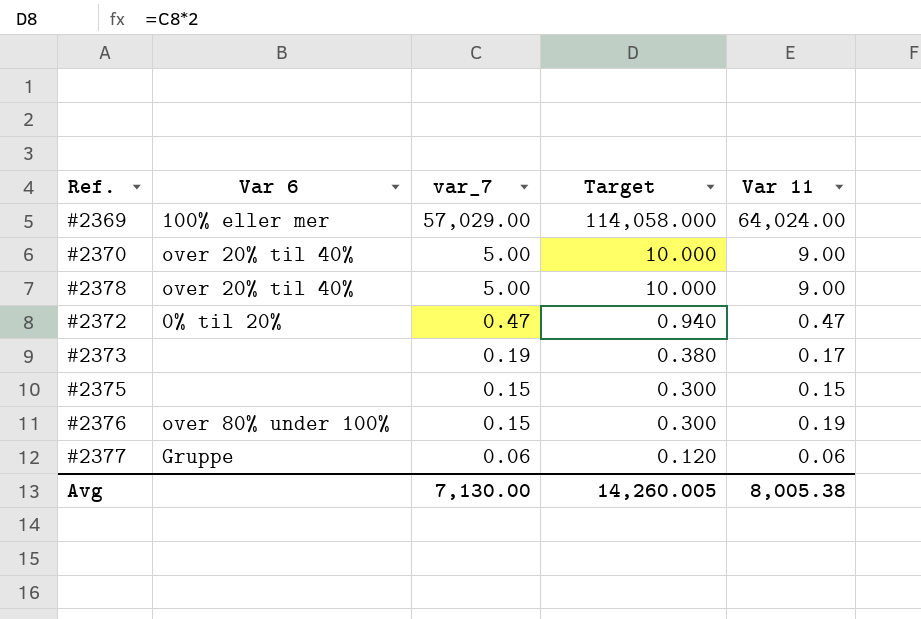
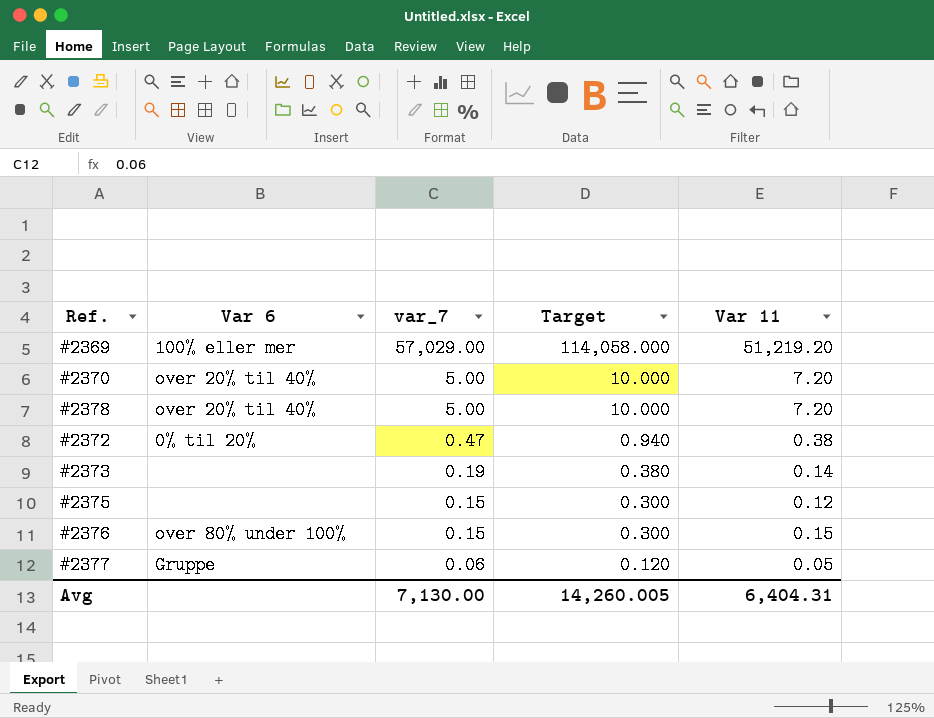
#2369 | Var 11: 64,024.00 -> 51,219.20
#2370 | Var 11: 9.00 -> 7.20
#2378 | Var 11: 9.00 -> 7.20
#2372 | Var 11: 0.47 -> 0.38
#2373 | Var 11: 0.17 -> 0.14
#2375 | Var 11: 0.15 -> 0.12
#2376 | Var 11: 0.19 -> 0.15
#2377 | Var 11: 0.06 -> 0.05
Avg | Var 11: 8,005.38 -> 6,404.31

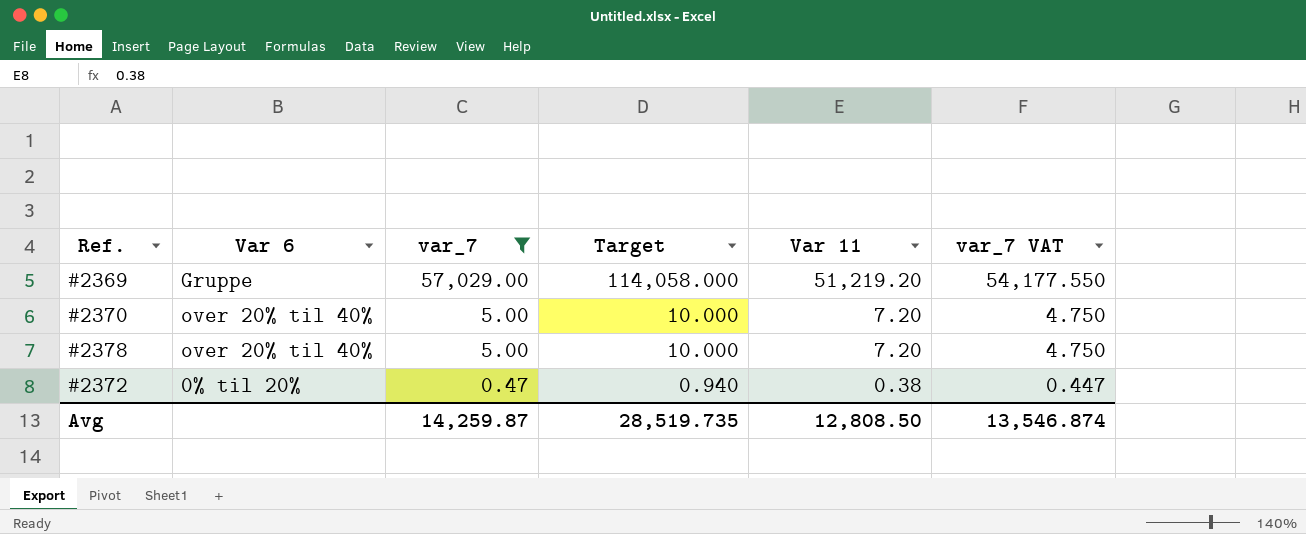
filter: none -> var_7 >= 0.47
column var_7 VAT | formula: none -> [var_7] * 0.95
#2369 | Var 6: 100% eller mer -> Gruppe
Avg | var_7: 7,130.00 -> 14,259.87
Avg | Target: 14,260.005 -> 28,519.735
Avg | Var 11: 6,404.31 -> 12,808.50

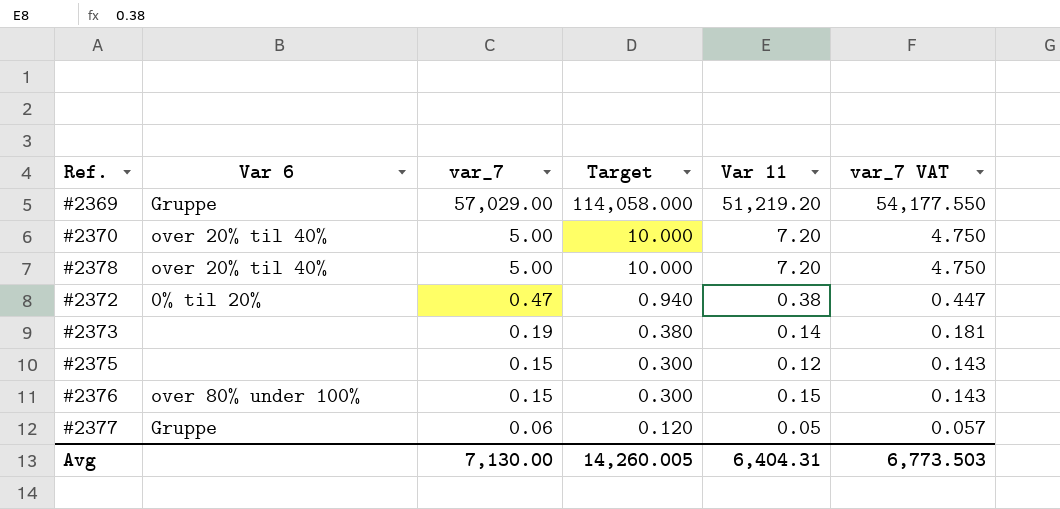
filter: var_7 >= 0.47 -> none
Avg | var_7: 14,259.87 -> 7,130.00
Avg | Target: 28,519.735 -> 14,260.005
Avg | Var 11: 12,808.50 -> 6,404.31
Avg | var_7 VAT: 13,546.874 -> 6,773.503

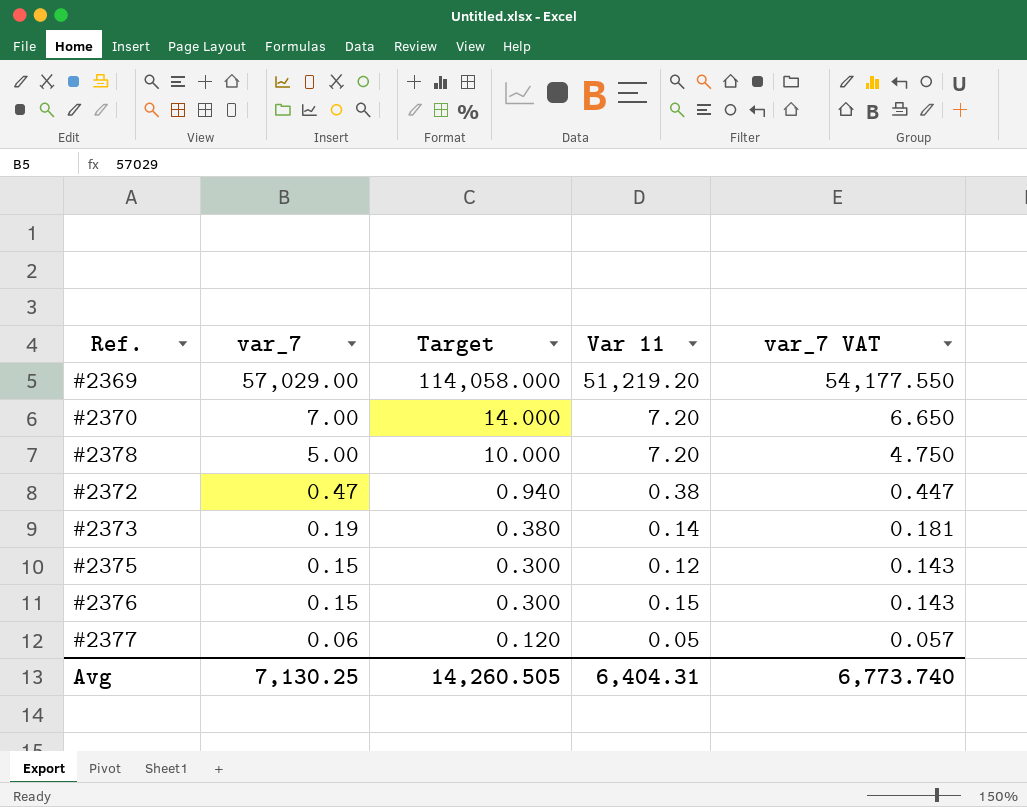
column Var 6 | position: 2 -> none
#2370 | var_7: 5.00 -> 7.00
#2370 | Target: 10.000 -> 14.000
#2370 | var_7 VAT: 4.750 -> 6.650
Avg | var_7: 7,130.00 -> 7,130.25
Avg | Target: 14,260.005 -> 14,260.505
Avg | var_7 VAT: 6,773.503 -> 6,773.740

